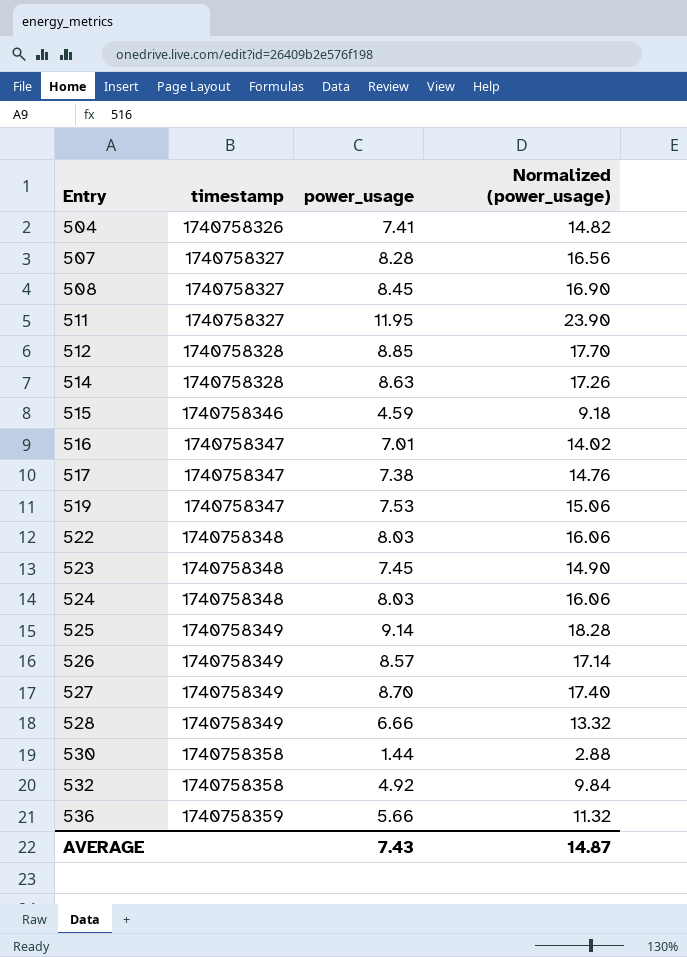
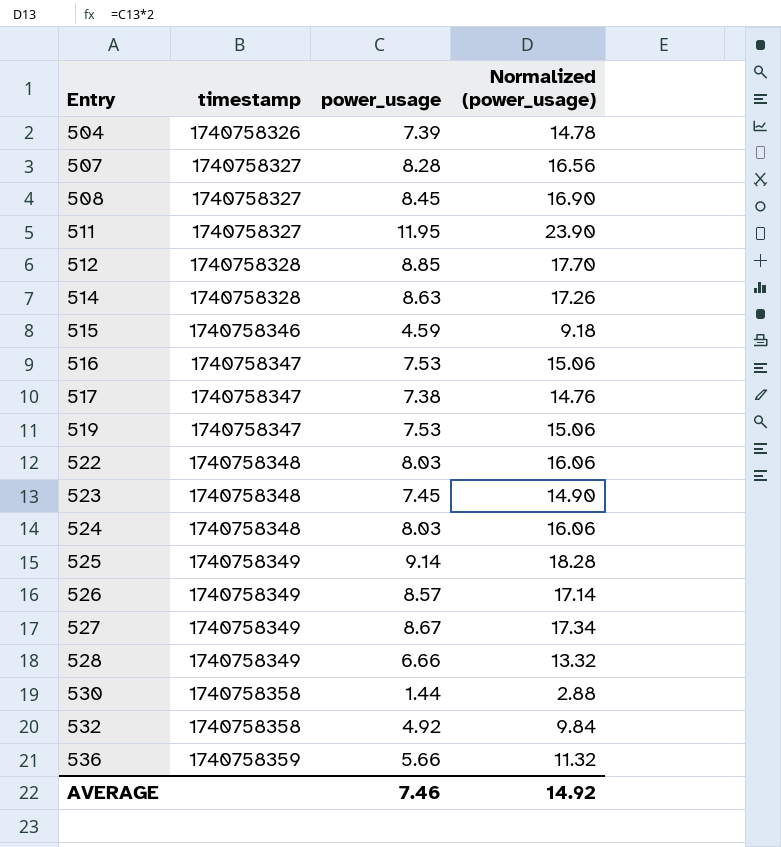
504 | power_usage: 7.41 -> 7.39
504 | Normalized (power_usage): 14.82 -> 14.78
516 | power_usage: 7.01 -> 7.53
516 | Normalized (power_usage): 14.02 -> 15.06
527 | power_usage: 8.70 -> 8.67
527 | Normalized (power_usage): 17.40 -> 17.34
AVERAGE | power_usage: 7.43 -> 7.46
AVERAGE | Normalized (power_usage): 14.87 -> 14.92

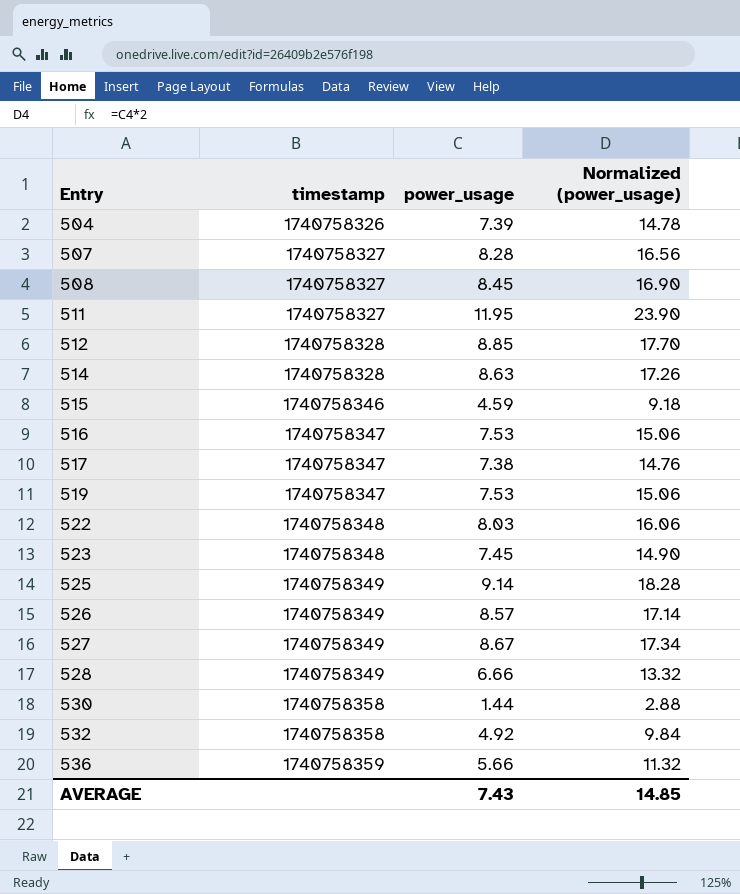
row 524: 1740758348 | 8.03 | 16.06 -> none
AVERAGE | power_usage: 7.46 -> 7.43
AVERAGE | Normalized (power_usage): 14.92 -> 14.85

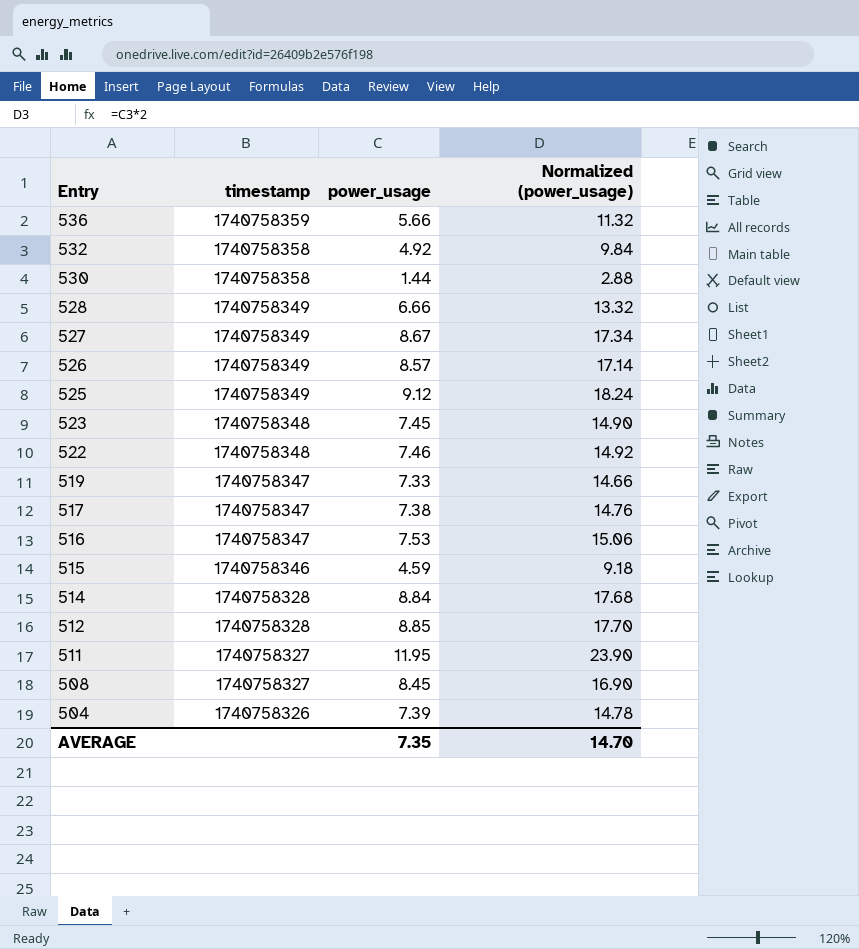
row order: Entry ascending -> Entry descending
row 507: 1740758327 | 8.28 | 16.56 -> none
525 | power_usage: 9.14 -> 9.12
525 | Normalized (power_usage): 18.28 -> 18.24
522 | power_usage: 8.03 -> 7.46
522 | Normalized (power_usage): 16.06 -> 14.92
519 | power_usage: 7.53 -> 7.33
519 | Normalized (power_usage): 15.06 -> 14.66
514 | power_usage: 8.63 -> 8.84
514 | Normalized (power_usage): 17.26 -> 17.68
AVERAGE | power_usage: 7.43 -> 7.35
AVERAGE | Normalized (power_usage): 14.85 -> 14.70

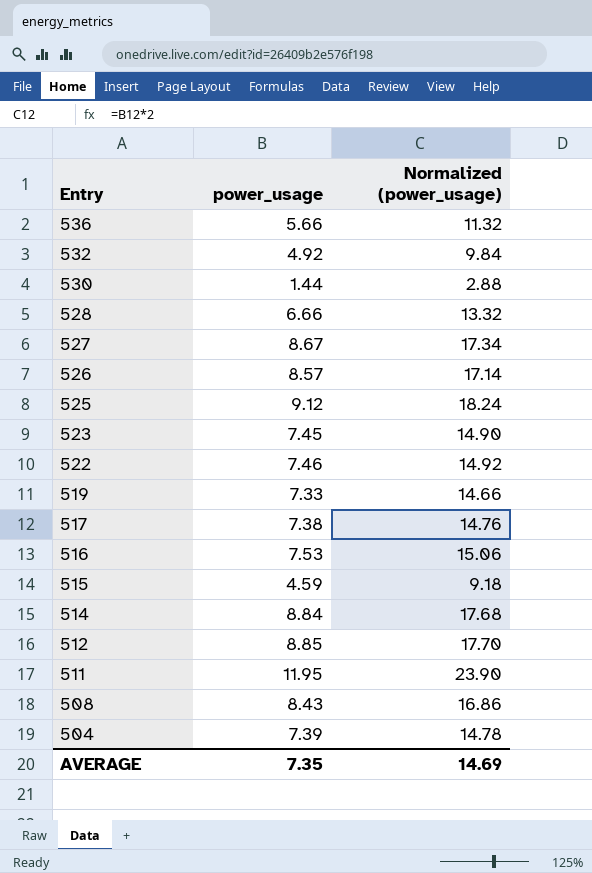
column timestamp | position: 2 -> none
508 | power_usage: 8.45 -> 8.43
508 | Normalized (power_usage): 16.90 -> 16.86
AVERAGE | Normalized (power_usage): 14.70 -> 14.69

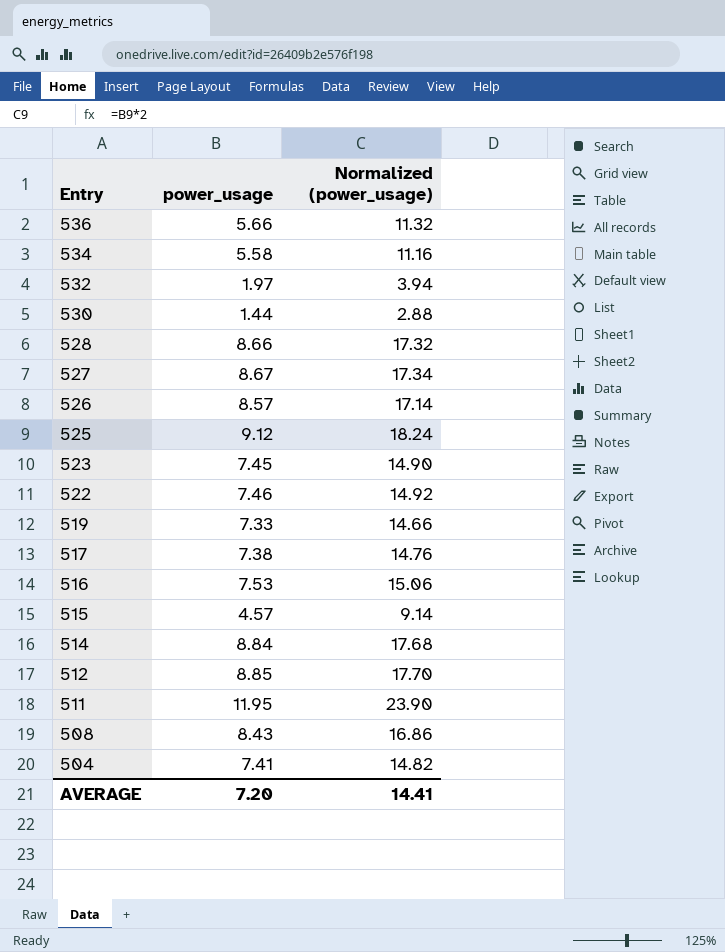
row 534: none -> 5.58 | 11.16
532 | power_usage: 4.92 -> 1.97
532 | Normalized (power_usage): 9.84 -> 3.94
528 | power_usage: 6.66 -> 8.66
528 | Normalized (power_usage): 13.32 -> 17.32
515 | power_usage: 4.59 -> 4.57
515 | Normalized (power_usage): 9.18 -> 9.14
504 | power_usage: 7.39 -> 7.41
504 | Normalized (power_usage): 14.78 -> 14.82
AVERAGE | power_usage: 7.35 -> 7.20
AVERAGE | Normalized (power_usage): 14.69 -> 14.41

